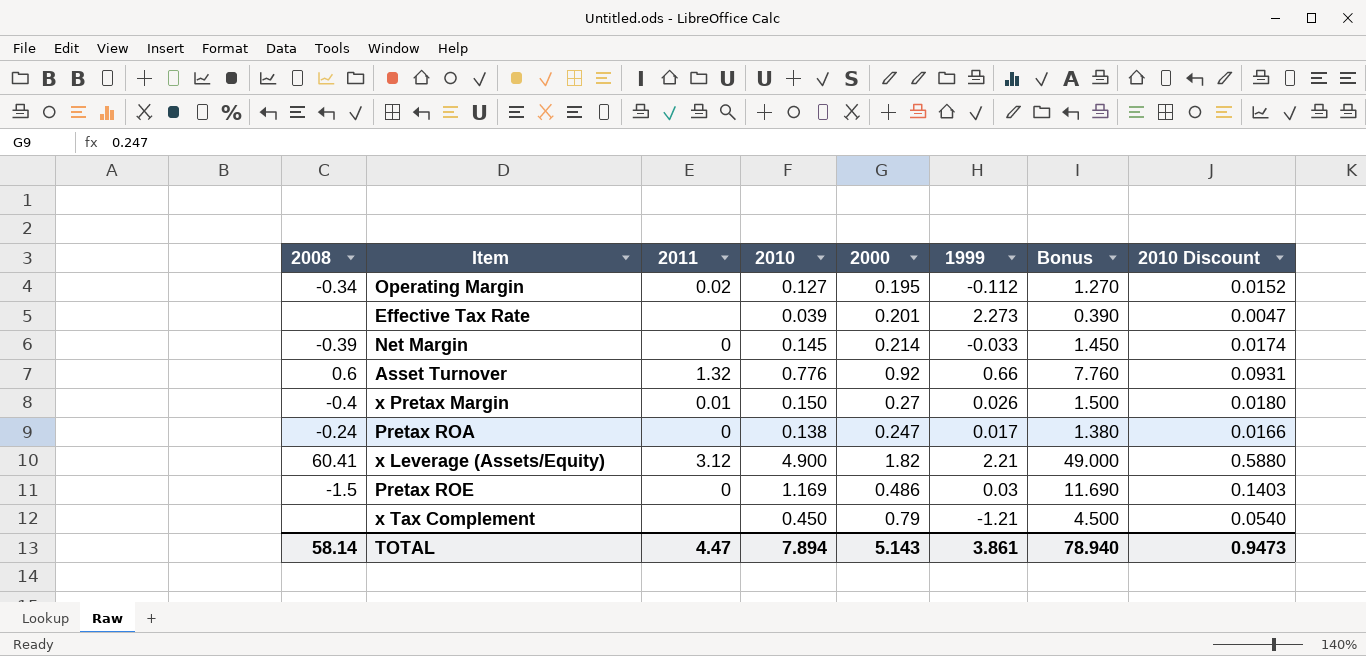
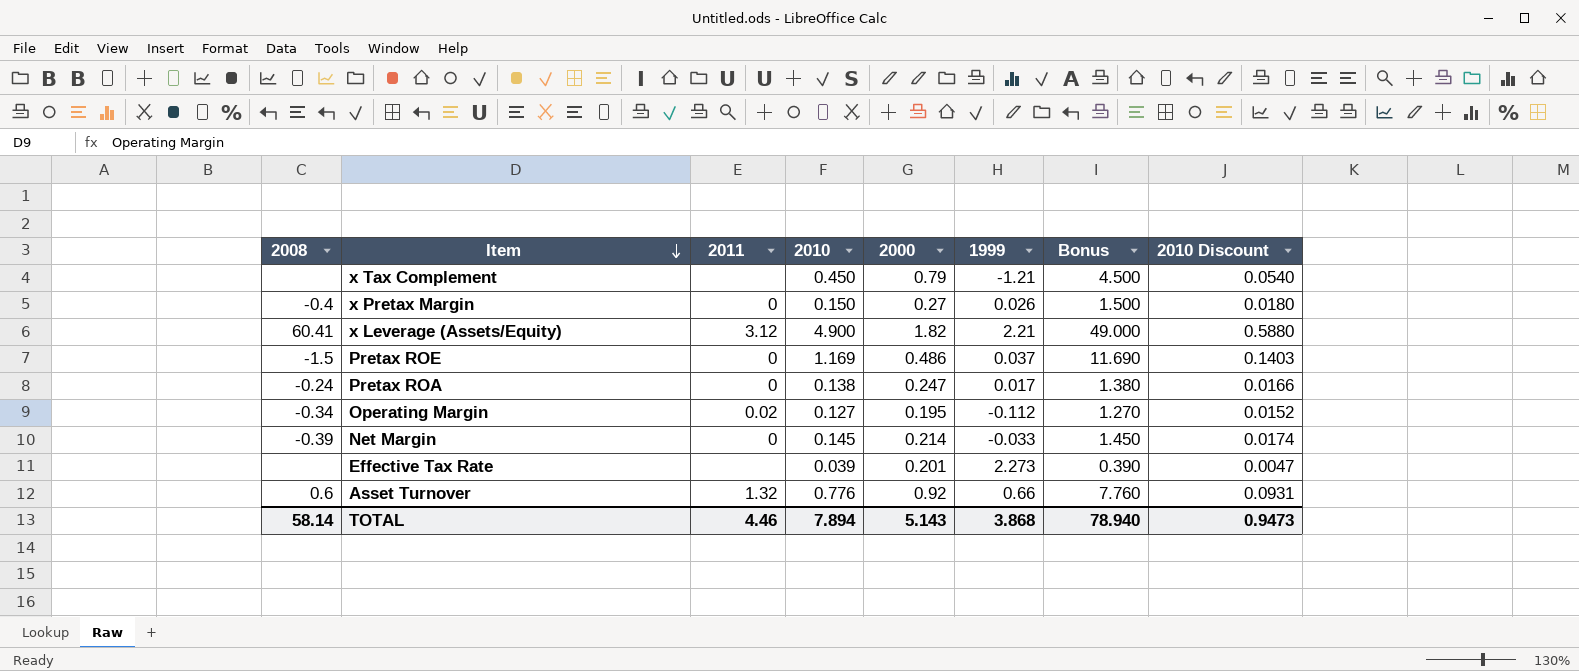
row order: none -> Item descending
x Pretax Margin | 2011: 0.01 -> 0
Pretax ROE | 1999: 0.03 -> 0.037
TOTAL | 2011: 4.47 -> 4.46
TOTAL | 1999: 3.861 -> 3.868

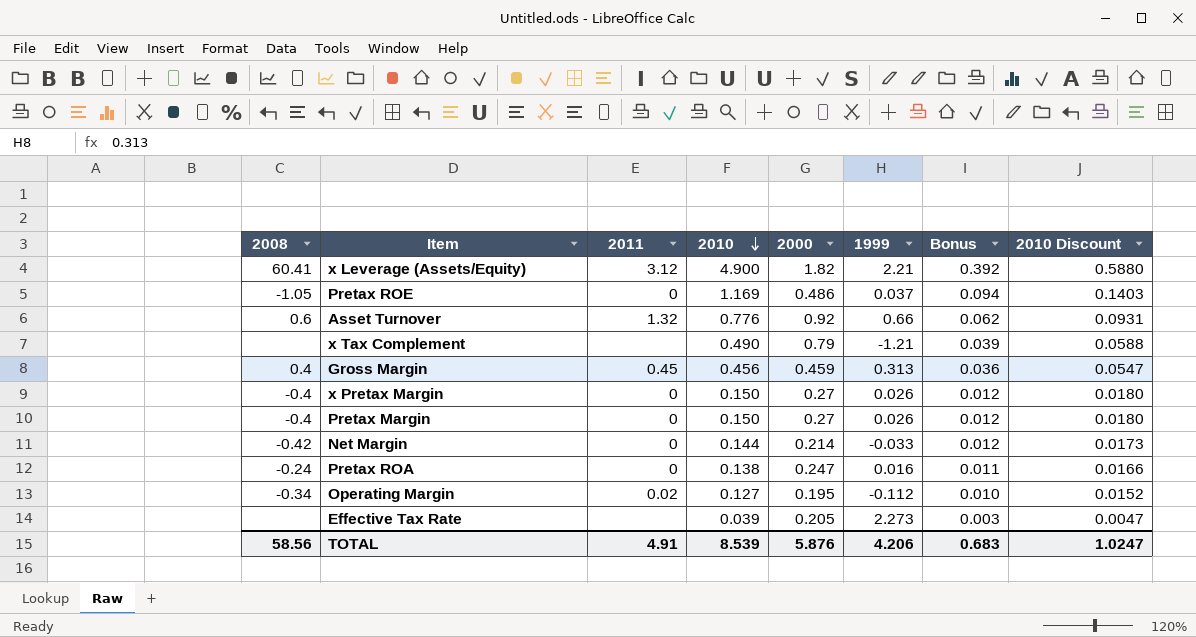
row order: Item descending -> 2010 descending
column Bonus | formula: [2010] * 10 -> [2010] * 0.08
Pretax ROE | 2008: -1.5 -> -1.05
x Tax Complement | 2010: 0.450 -> 0.490
x Tax Complement | 2010 Discount: 0.0540 -> 0.0588
row Gross Margin: none -> 0.4 | 0.45 | 0.456 | 0.459 | 0.313 | 0.036 | 0.0547
row Pretax Margin: none -> -0.4 | 0 | 0.150 | 0.27 | 0.026 | 0.012 | 0.0180
Net Margin | 2008: -0.39 -> -0.42
Net Margin | 2010: 0.145 -> 0.144
Net Margin | 2010 Discount: 0.0174 -> 0.0173
Pretax ROA | 1999: 0.017 -> 0.016
Effective Tax Rate | 2000: 0.201 -> 0.205
TOTAL | 2008: 58.14 -> 58.56
TOTAL | 2011: 4.46 -> 4.91
TOTAL | 2010: 7.894 -> 8.539
TOTAL | 2000: 5.143 -> 5.876
TOTAL | 1999: 3.868 -> 4.206
TOTAL | Bonus: 78.940 -> 0.683
TOTAL | 2010 Discount: 0.9473 -> 1.0247

